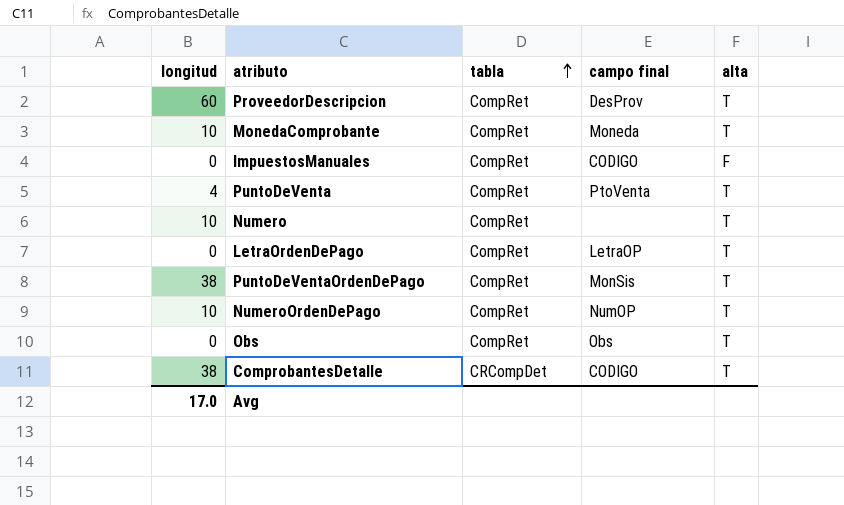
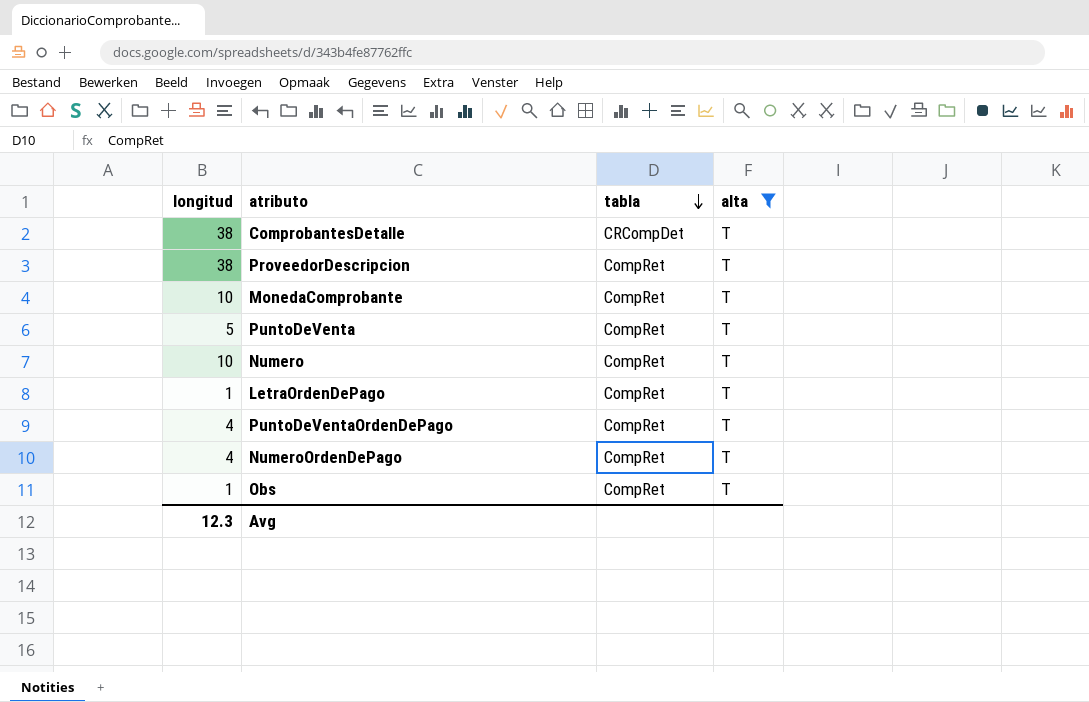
filter: none -> alta = T
row order: tabla ascending -> tabla descending
column campo final | position: 4 -> none
ProveedorDescripcion | longitud: 60 -> 38
PuntoDeVenta | longitud: 4 -> 5
LetraOrdenDePago | longitud: 0 -> 1
PuntoDeVentaOrdenDePago | longitud: 38 -> 4
NumeroOrdenDePago | longitud: 10 -> 4
Obs | longitud: 0 -> 1
Avg | longitud: 17.0 -> 12.3

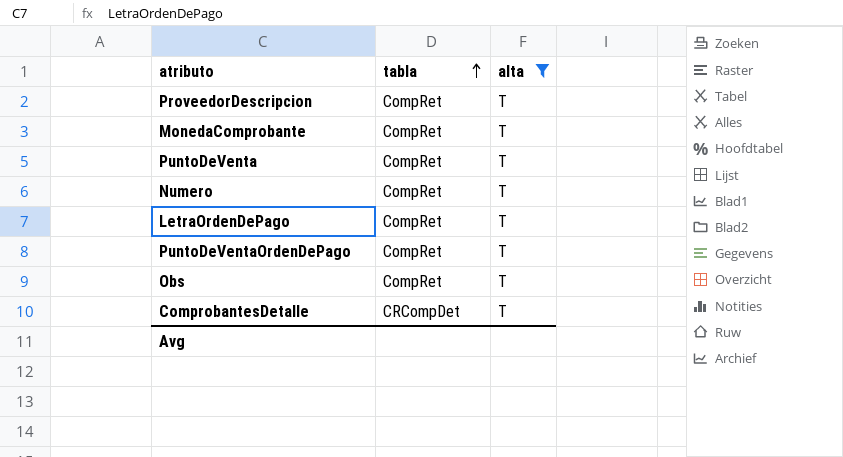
row order: tabla descending -> tabla ascending
column longitud | position: 1 -> none
row NumeroOrdenDePago: 4 | CompRet | T -> none

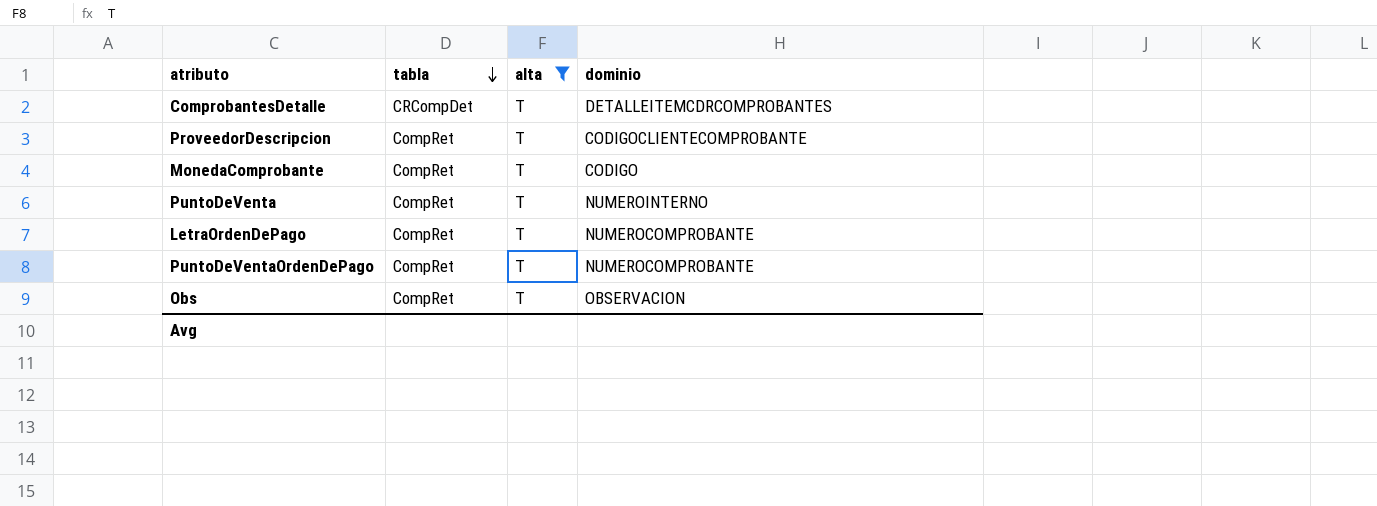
row order: tabla ascending -> tabla descending
column dominio | position: none -> 4
row Numero: CompRet | T -> none

